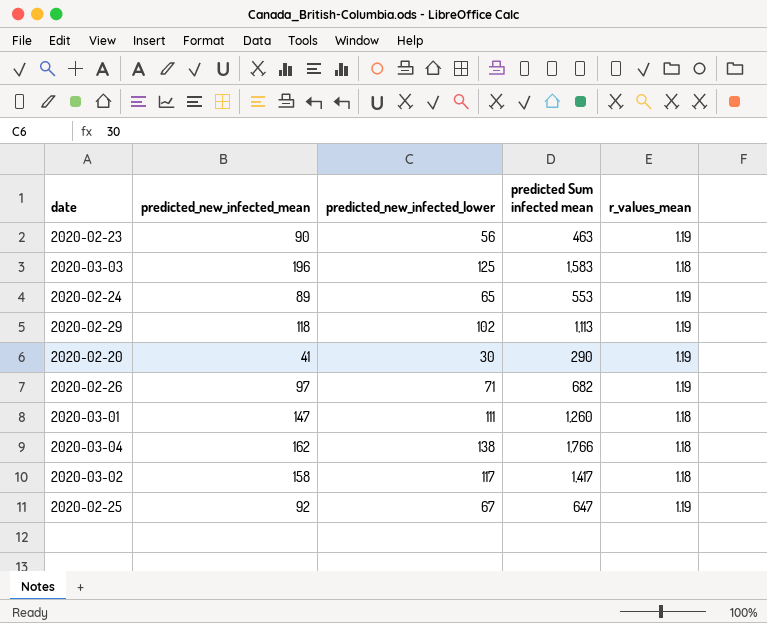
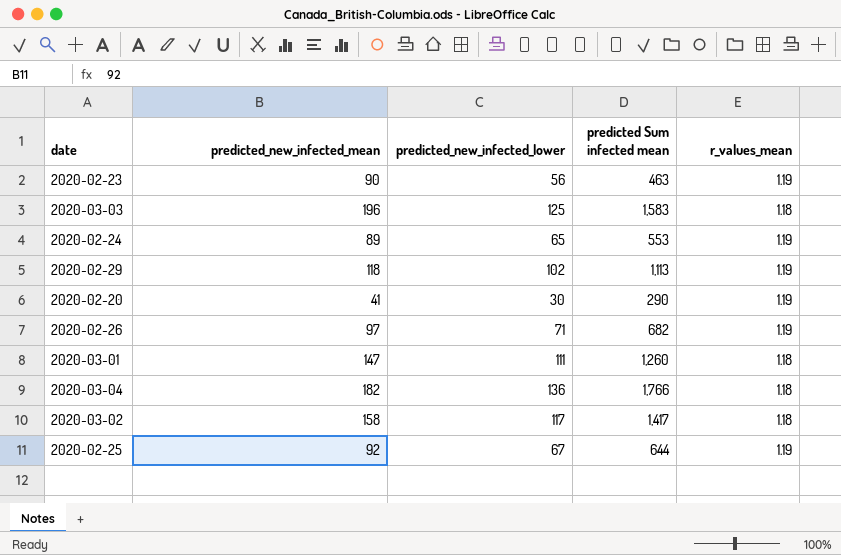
2020-03-04 | predicted_new_infected_mean: 162 -> 182
2020-03-04 | predicted_new_infected_lower: 138 -> 136
2020-02-25 | predicted Sum infected mean: 647 -> 644

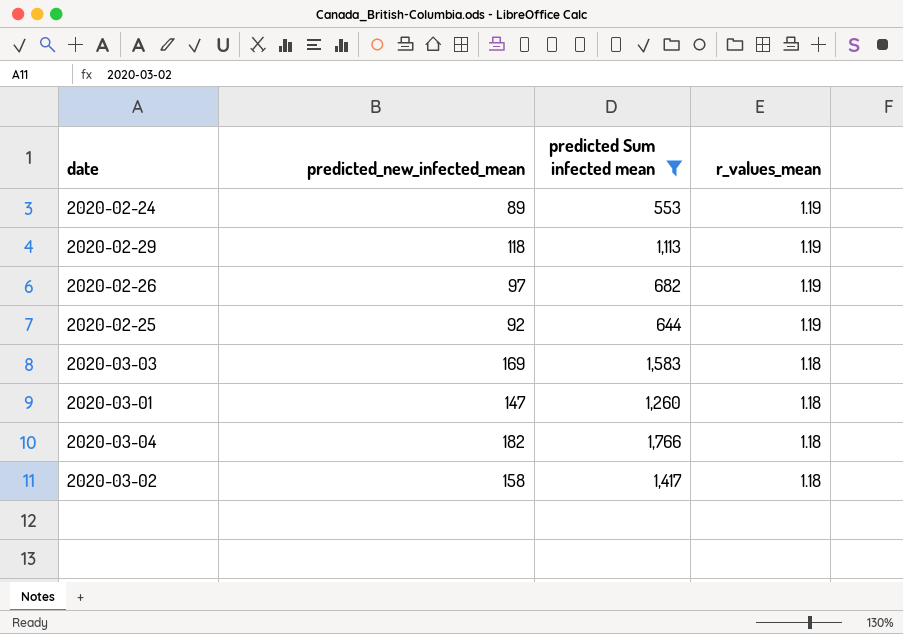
filter: none -> predicted Sum infected mean >= 553
row order: none -> r_values_mean descending
column predicted_new_infected_lower | position: 3 -> none
2020-03-03 | predicted_new_infected_mean: 196 -> 169

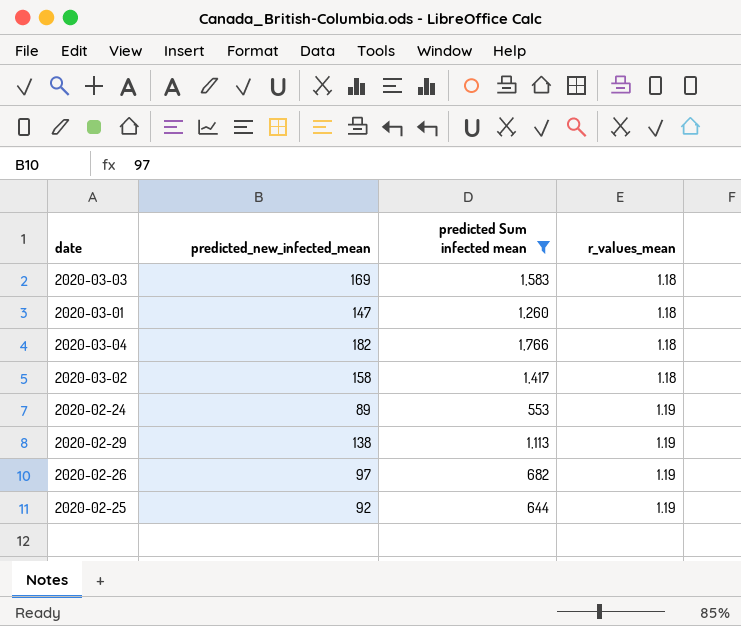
row order: r_values_mean descending -> r_values_mean ascending
2020-02-29 | predicted_new_infected_mean: 118 -> 138

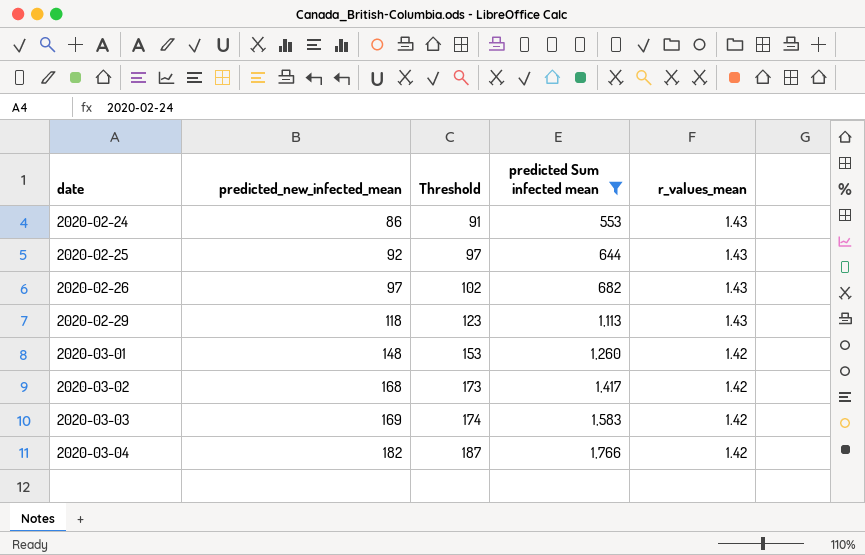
row order: r_values_mean ascending -> date ascending
column Threshold | formula: none -> [predicted_new_infected_mean] + 5
2020-02-24 | predicted_new_infected_mean: 89 -> 86
2020-02-24 | r_values_mean: 1.19 -> 1.43
2020-02-25 | r_values_mean: 1.19 -> 1.43
2020-02-26 | r_values_mean: 1.19 -> 1.43
2020-02-29 | predicted_new_infected_mean: 138 -> 118
2020-02-29 | r_values_mean: 1.19 -> 1.43
2020-03-01 | predicted_new_infected_mean: 147 -> 148
2020-03-01 | r_values_mean: 1.18 -> 1.42
2020-03-02 | predicted_new_infected_mean: 158 -> 168
2020-03-02 | r_values_mean: 1.18 -> 1.42
2020-03-03 | r_values_mean: 1.18 -> 1.42
2020-03-04 | r_values_mean: 1.18 -> 1.42

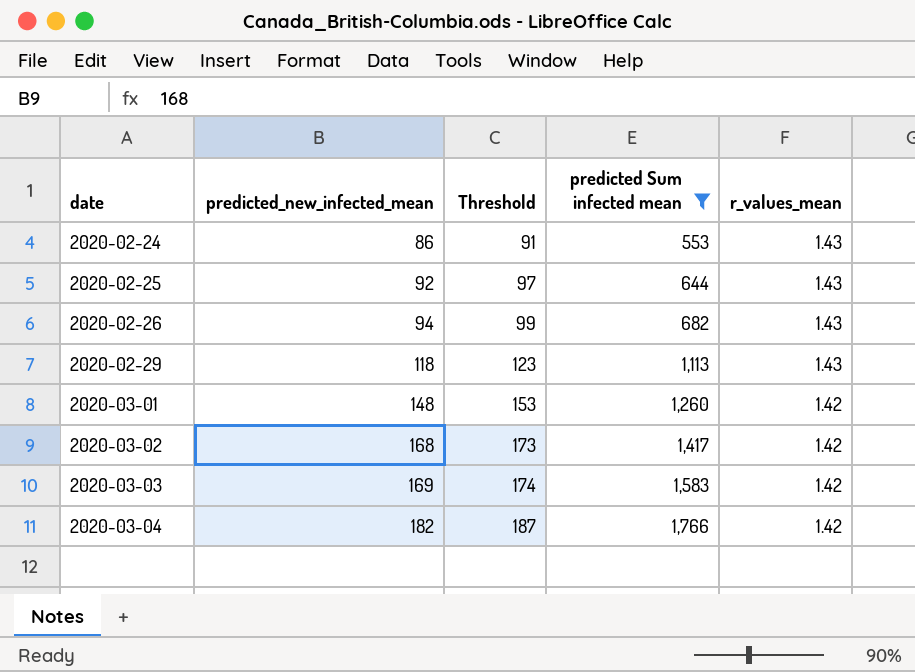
2020-02-26 | predicted_new_infected_mean: 97 -> 94
2020-02-26 | Threshold: 102 -> 99

